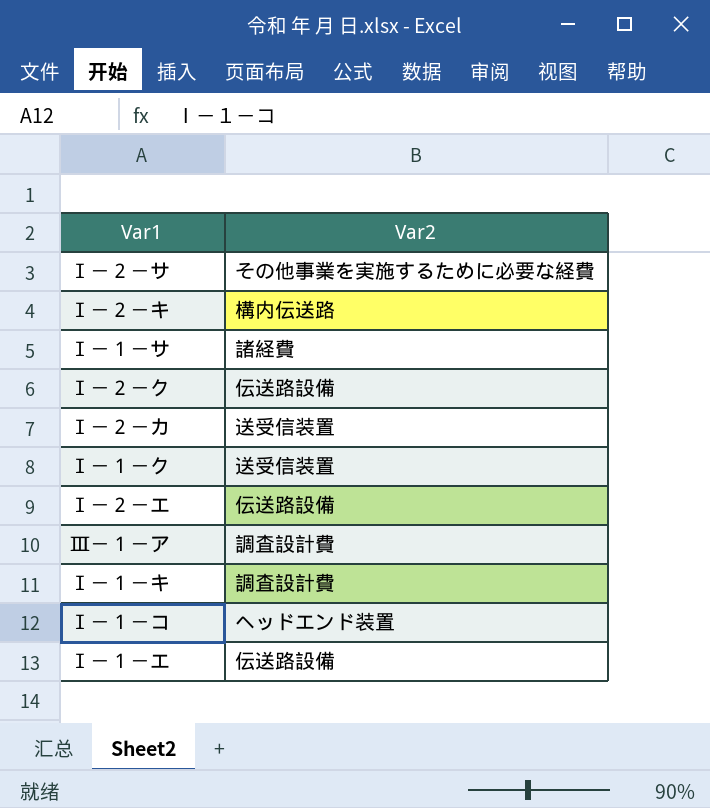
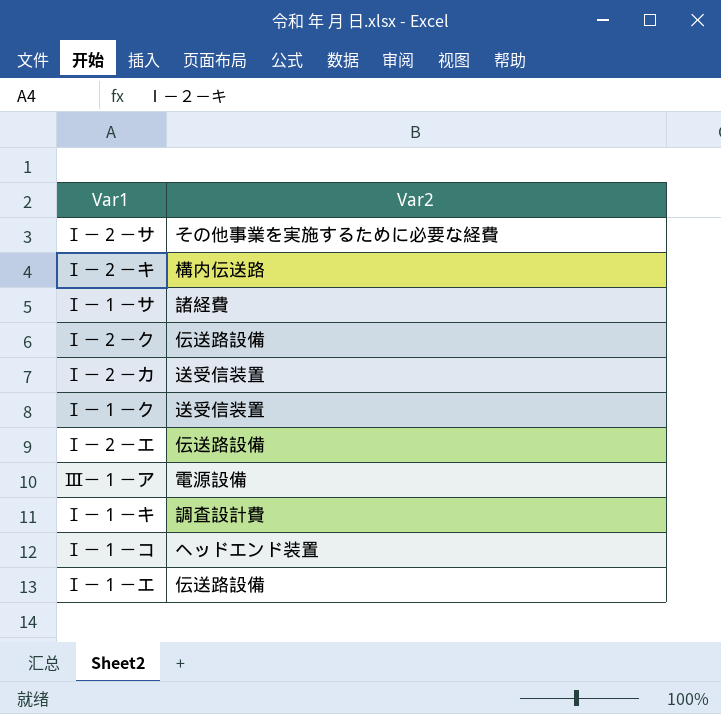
Ⅲ－１－ア | Var2: 調査設計費 -> 電源設備

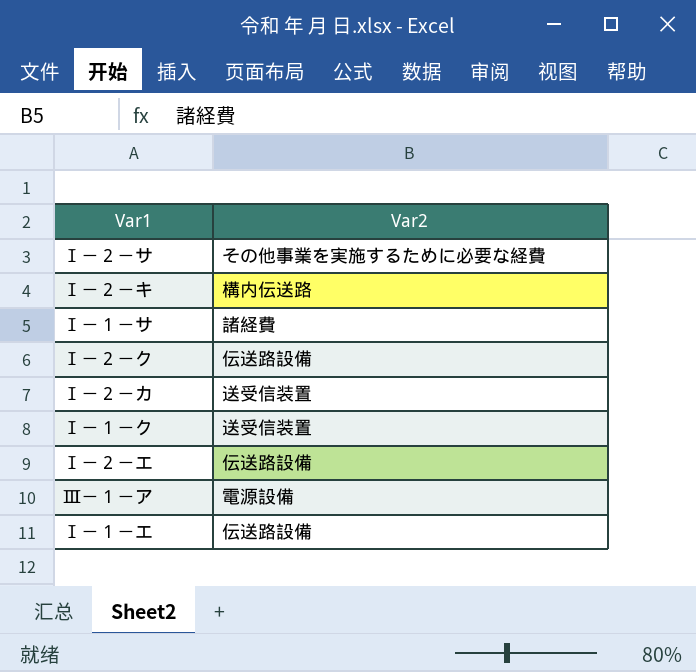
row Ⅰ－１－キ: 調査設計費 -> none
row Ⅰ－１－コ: ヘッドエンド装置 -> none

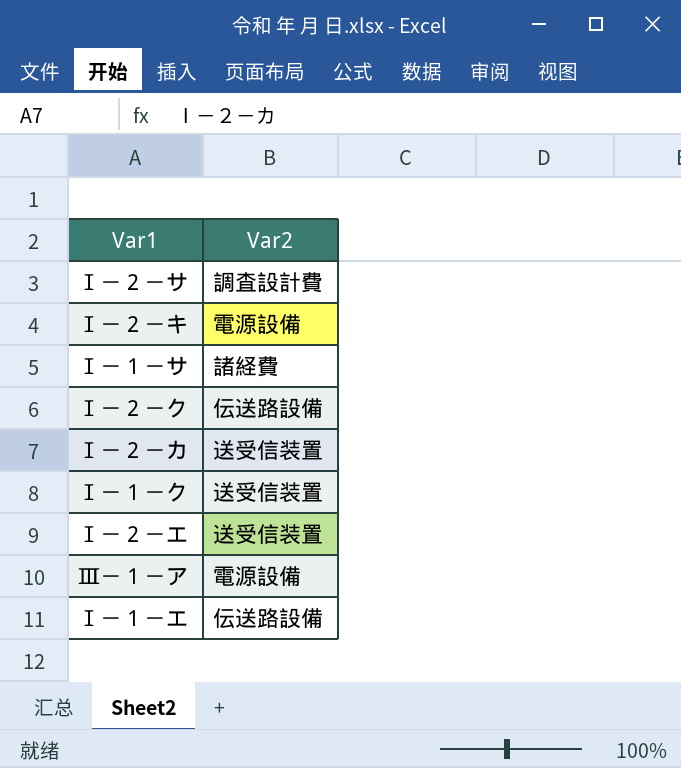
Ⅰ－２－サ | Var2: その他事業を実施するために必要な経費 -> 調査設計費
Ⅰ－２－キ | Var2: 構内伝送路 -> 電源設備
Ⅰ－２－エ | Var2: 伝送路設備 -> 送受信装置

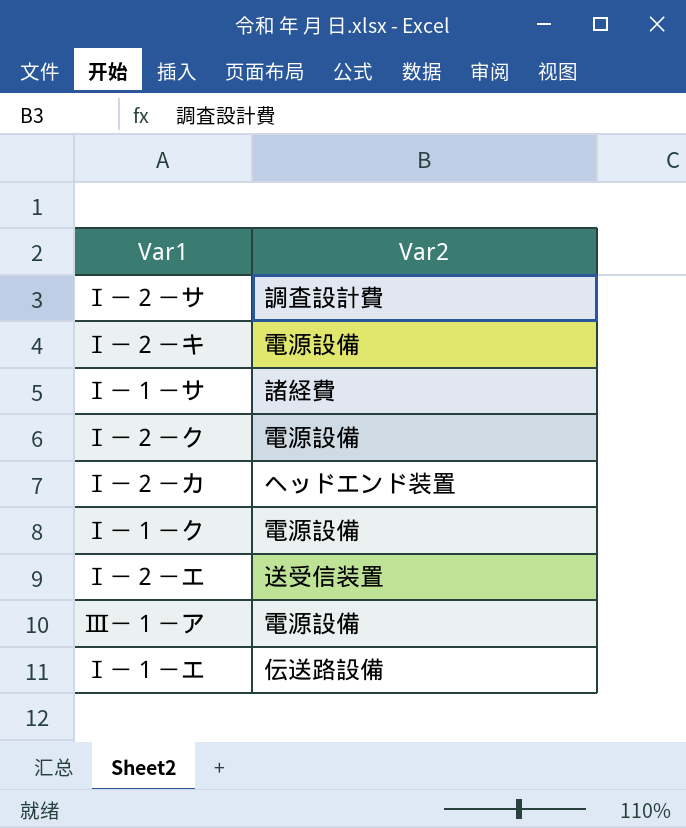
Ⅰ－２－ク | Var2: 伝送路設備 -> 電源設備
Ⅰ－２－カ | Var2: 送受信装置 -> ヘッドエンド装置
Ⅰ－１－ク | Var2: 送受信装置 -> 電源設備

